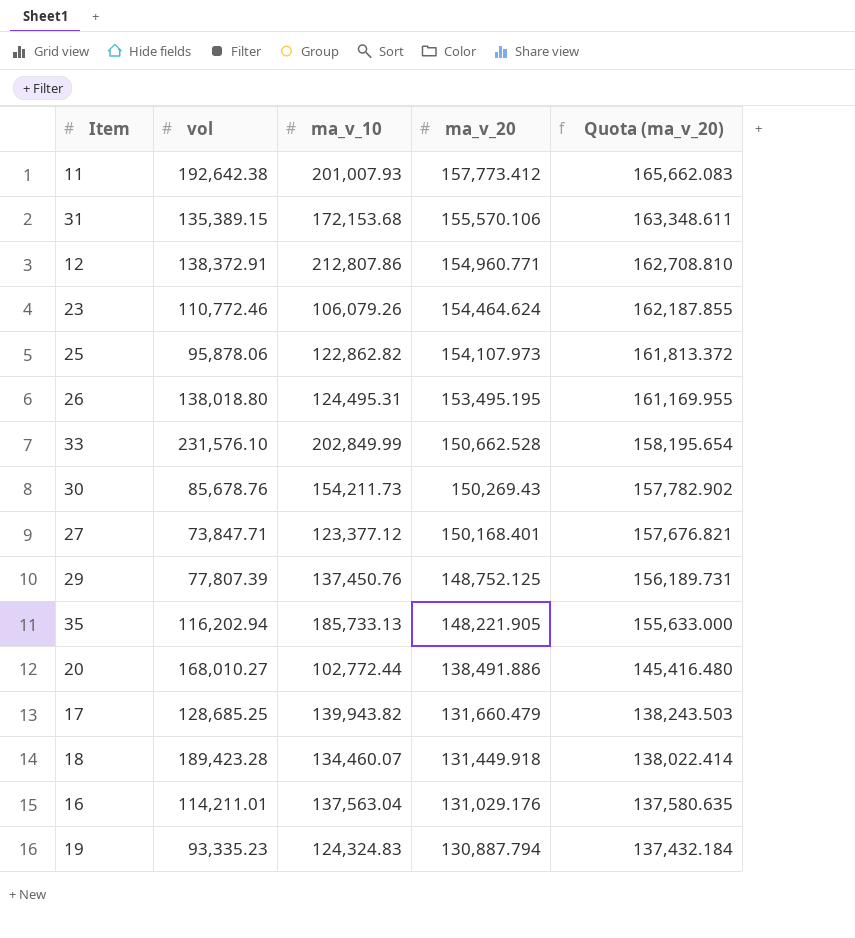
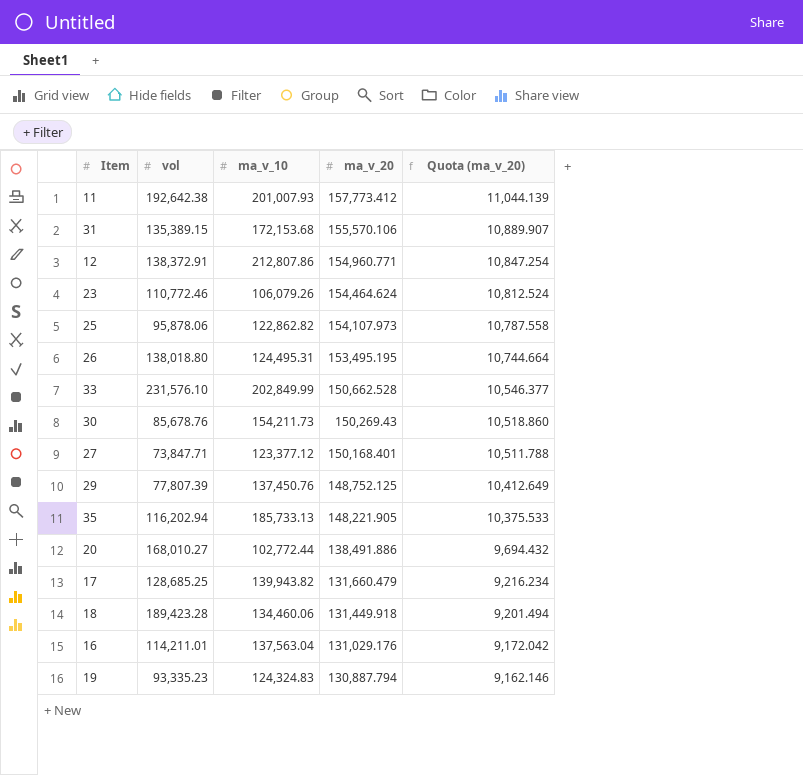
column Quota (ma_v_20) | formula: [ma_v_20] * 1.05 -> [ma_v_20] * 0.07
18 | ma_v_10: 134,460.07 -> 134,460.06

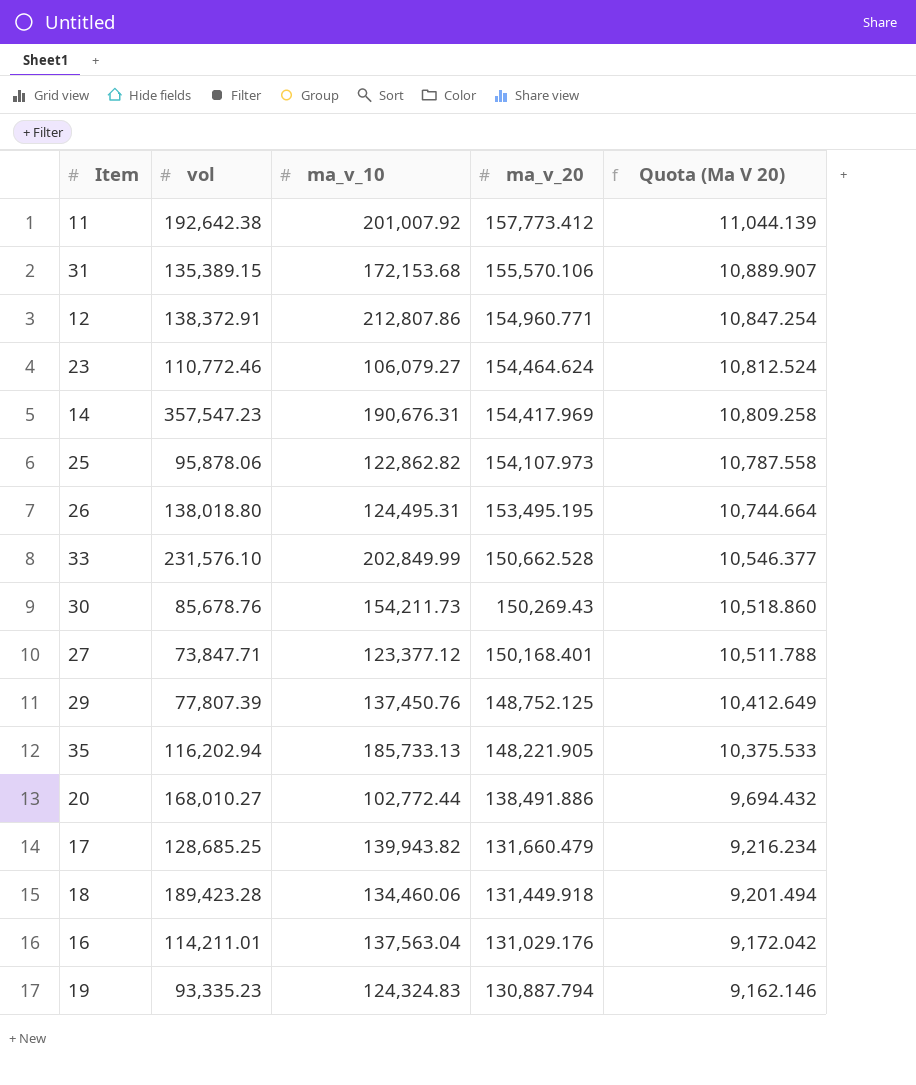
column name: Quota (ma_v_20) -> Quota (Ma V 20)
11 | ma_v_10: 201,007.93 -> 201,007.92
23 | ma_v_10: 106,079.26 -> 106,079.27
row 14: none -> 357,547.23 | 190,676.31 | 154,417.969 | 10,809.258

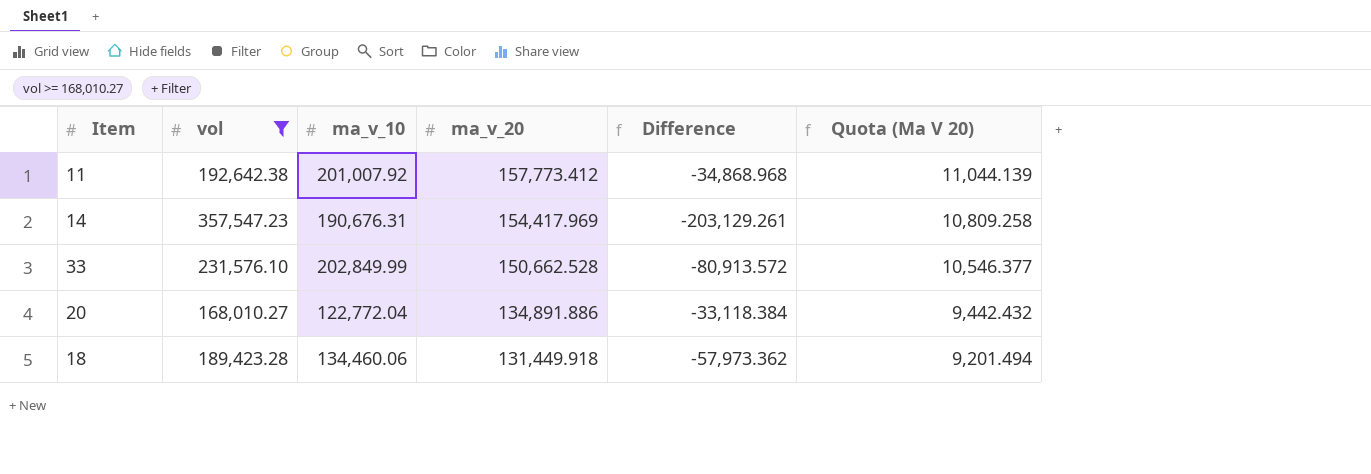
filter: none -> vol >= 168,010.27
column Difference | formula: none -> [ma_v_20] - [vol]
20 | ma_v_10: 102,772.44 -> 122,772.04
20 | ma_v_20: 138,491.886 -> 134,891.886
20 | Quota (Ma V 20): 9,694.432 -> 9,442.432

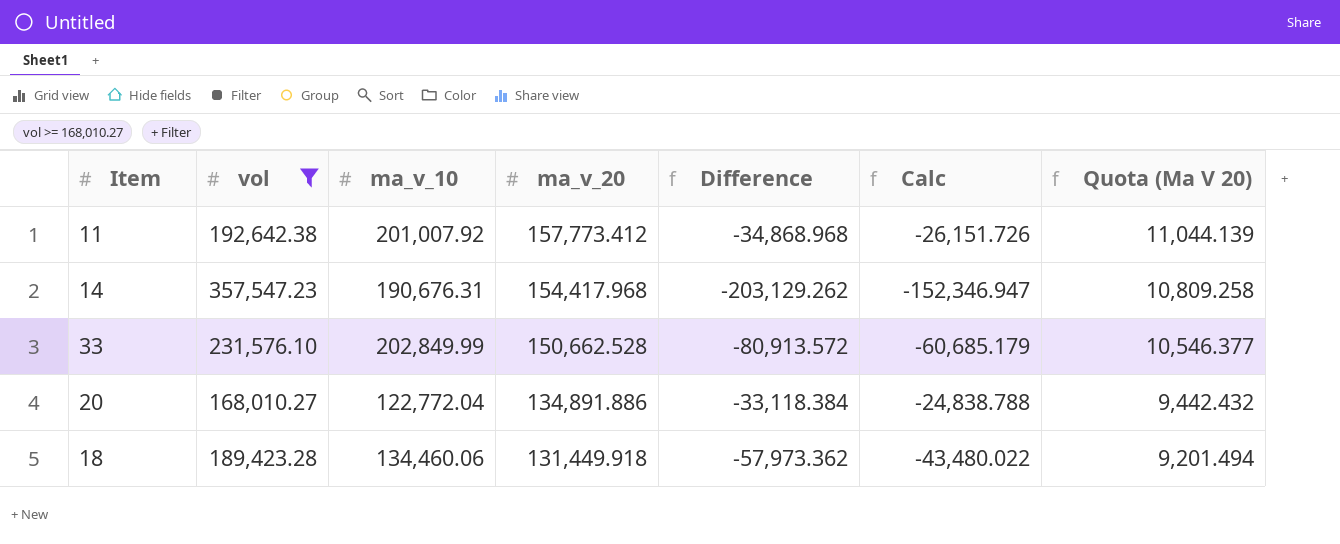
column Calc | formula: none -> [Difference] * 0.75
14 | ma_v_20: 154,417.969 -> 154,417.968
14 | Difference: -203,129.261 -> -203,129.262

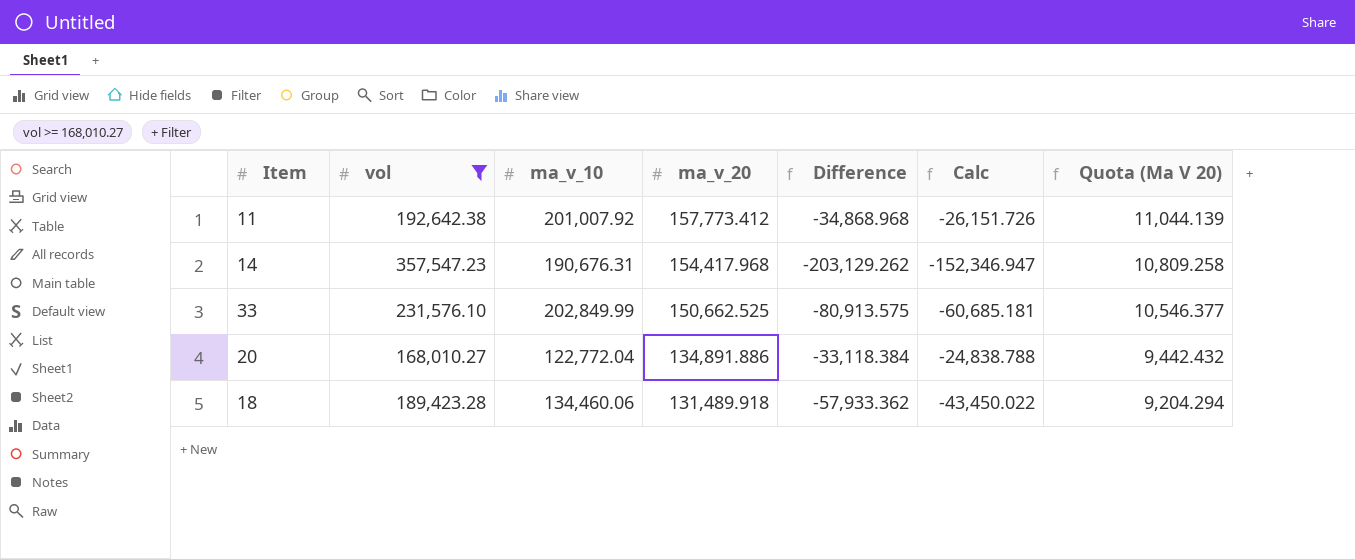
33 | ma_v_20: 150,662.528 -> 150,662.525
33 | Difference: -80,913.572 -> -80,913.575
33 | Calc: -60,685.179 -> -60,685.181
18 | ma_v_20: 131,449.918 -> 131,489.918
18 | Difference: -57,973.362 -> -57,933.362
18 | Calc: -43,480.022 -> -43,450.022
18 | Quota (Ma V 20): 9,201.494 -> 9,204.294

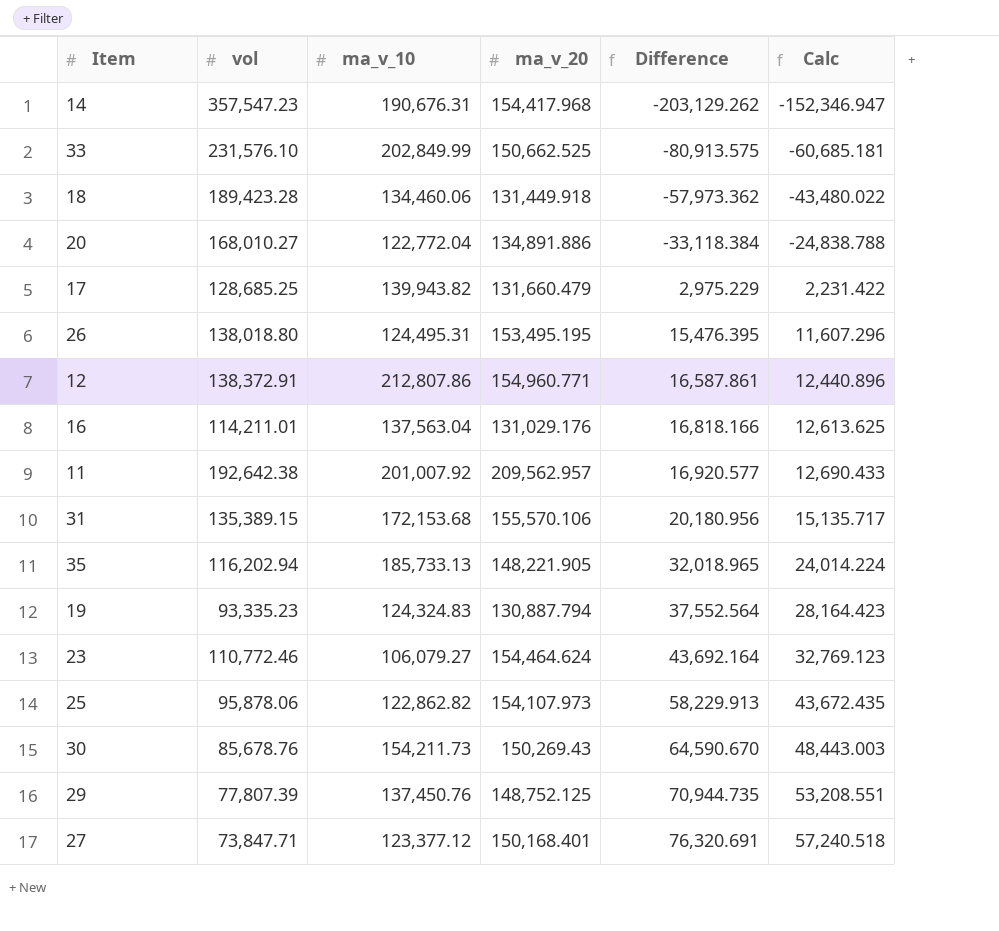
filter: vol >= 168,010.27 -> none
row order: ma_v_20 descending -> Difference ascending
column Quota (Ma V 20) | formula: [ma_v_20] * 0.07 -> none
18 | ma_v_20: 131,489.918 -> 131,449.918
18 | Difference: -57,933.362 -> -57,973.362
18 | Calc: -43,450.022 -> -43,480.022
11 | ma_v_20: 157,773.412 -> 209,562.957
11 | Difference: -34,868.968 -> 16,920.577
11 | Calc: -26,151.726 -> 12,690.433

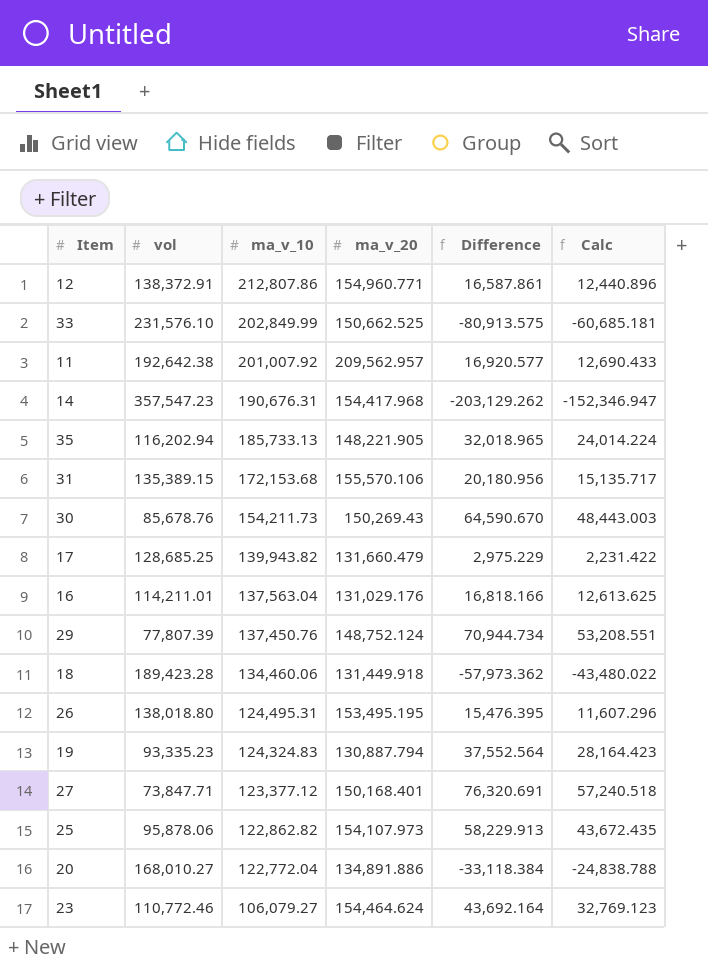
row order: Difference ascending -> ma_v_10 descending
29 | ma_v_20: 148,752.125 -> 148,752.124
29 | Difference: 70,944.735 -> 70,944.734

